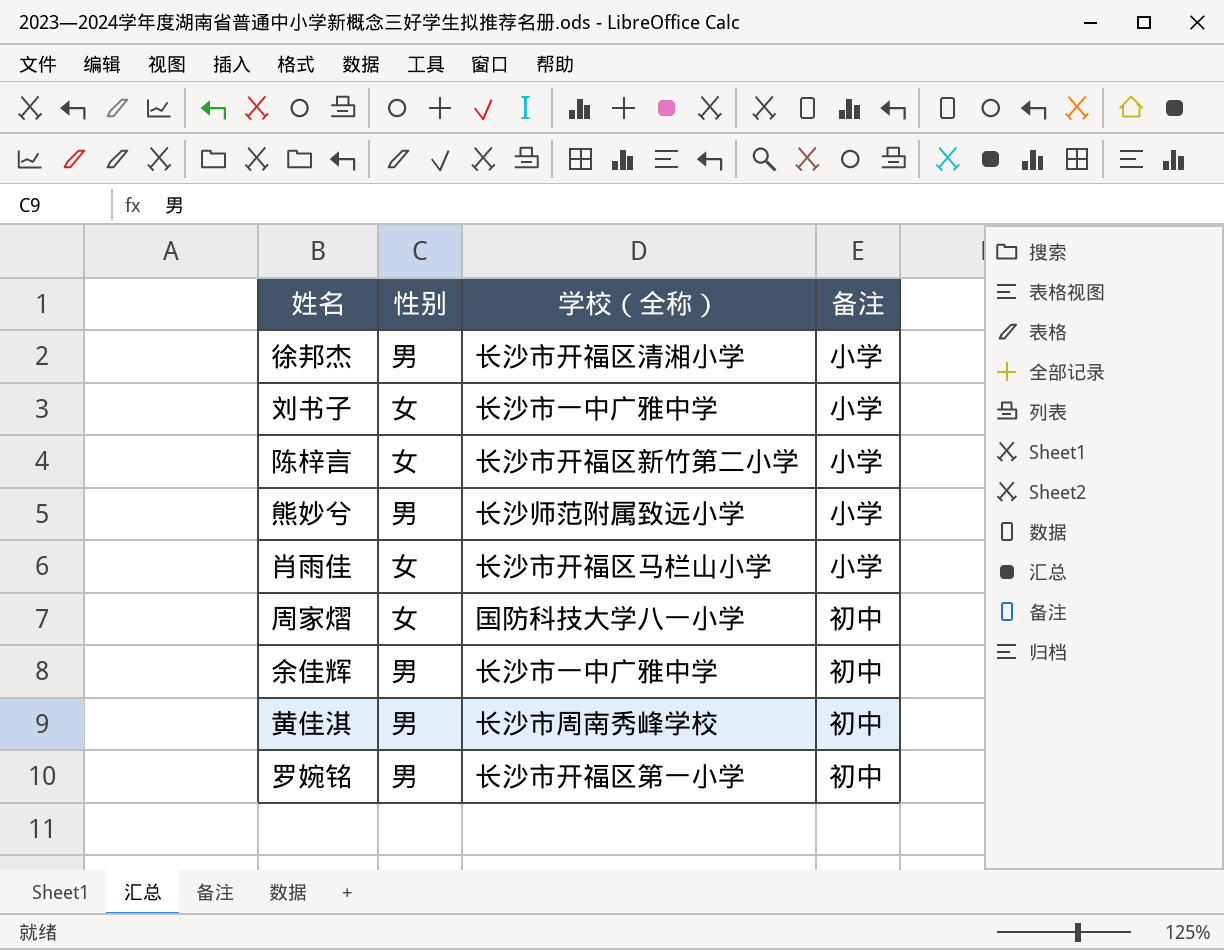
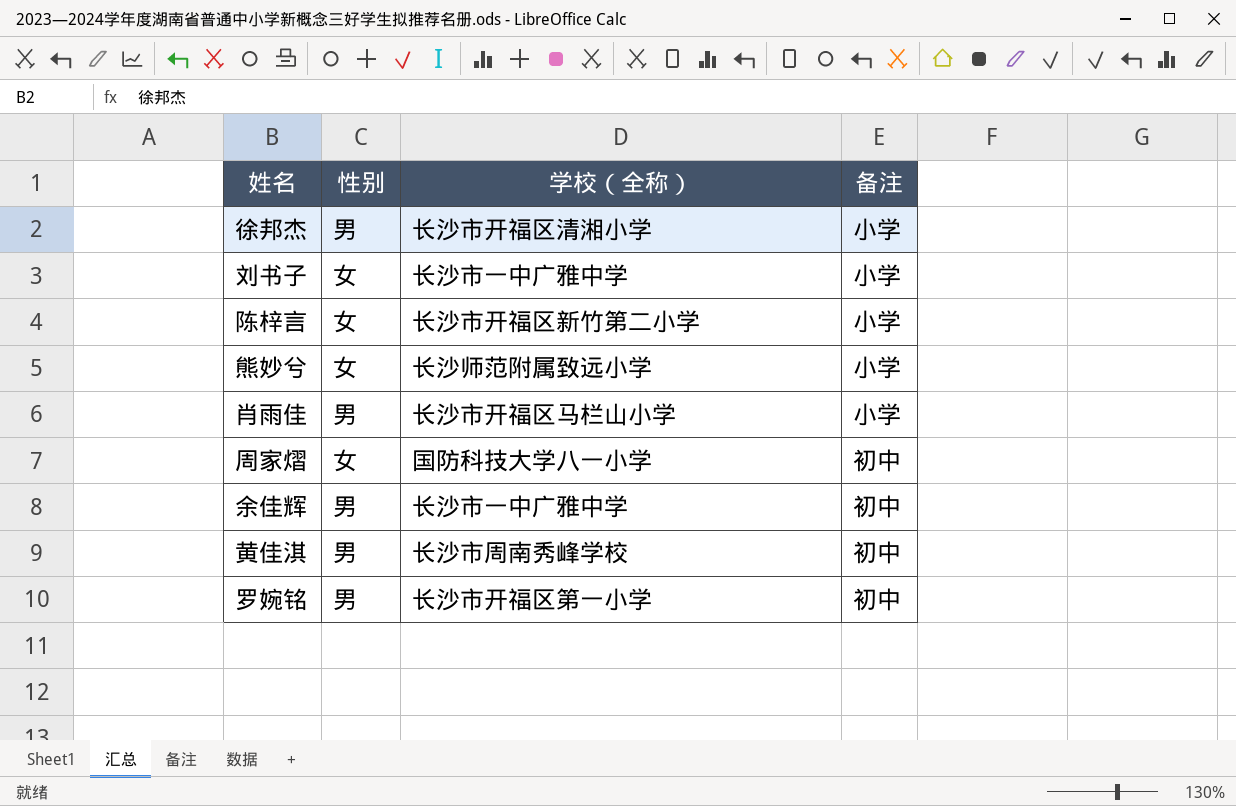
熊妙兮 | 性别: 男 -> 女
肖雨佳 | 性别: 女 -> 男

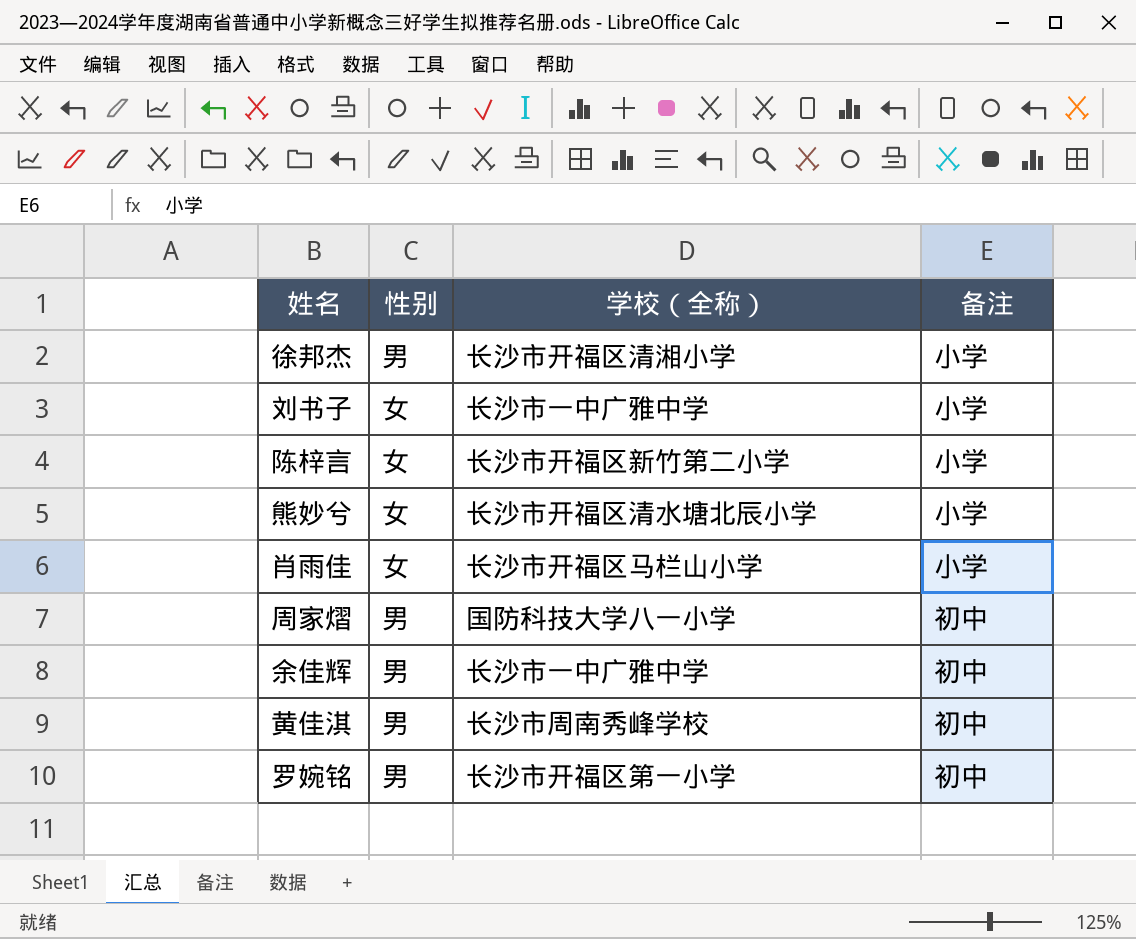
熊妙兮 | 学校（全称）: 长沙师范附属致远小学 -> 长沙市开福区清水塘北辰小学
肖雨佳 | 性别: 男 -> 女
周家熠 | 性别: 女 -> 男

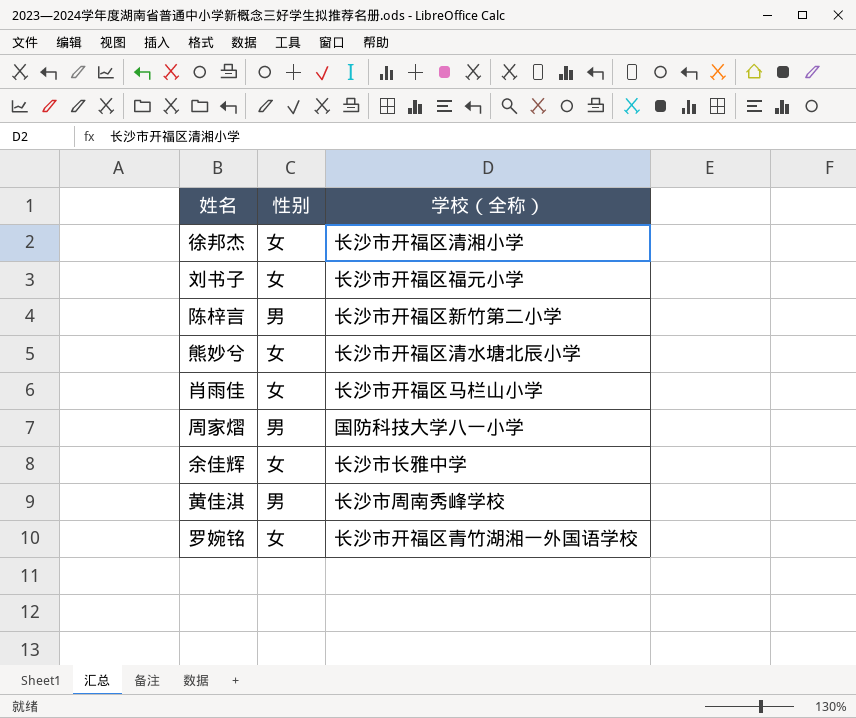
column 备注 | position: 4 -> none
徐邦杰 | 性别: 男 -> 女
刘书子 | 学校（全称）: 长沙市一中广雅中学 -> 长沙市开福区福元小学
陈梓言 | 性别: 女 -> 男
余佳辉 | 性别: 男 -> 女
余佳辉 | 学校（全称）: 长沙市一中广雅中学 -> 长沙市长雅中学
罗婉铭 | 性别: 男 -> 女
罗婉铭 | 学校（全称）: 长沙市开福区第一小学 -> 长沙市开福区青竹湖湘一外国语学校

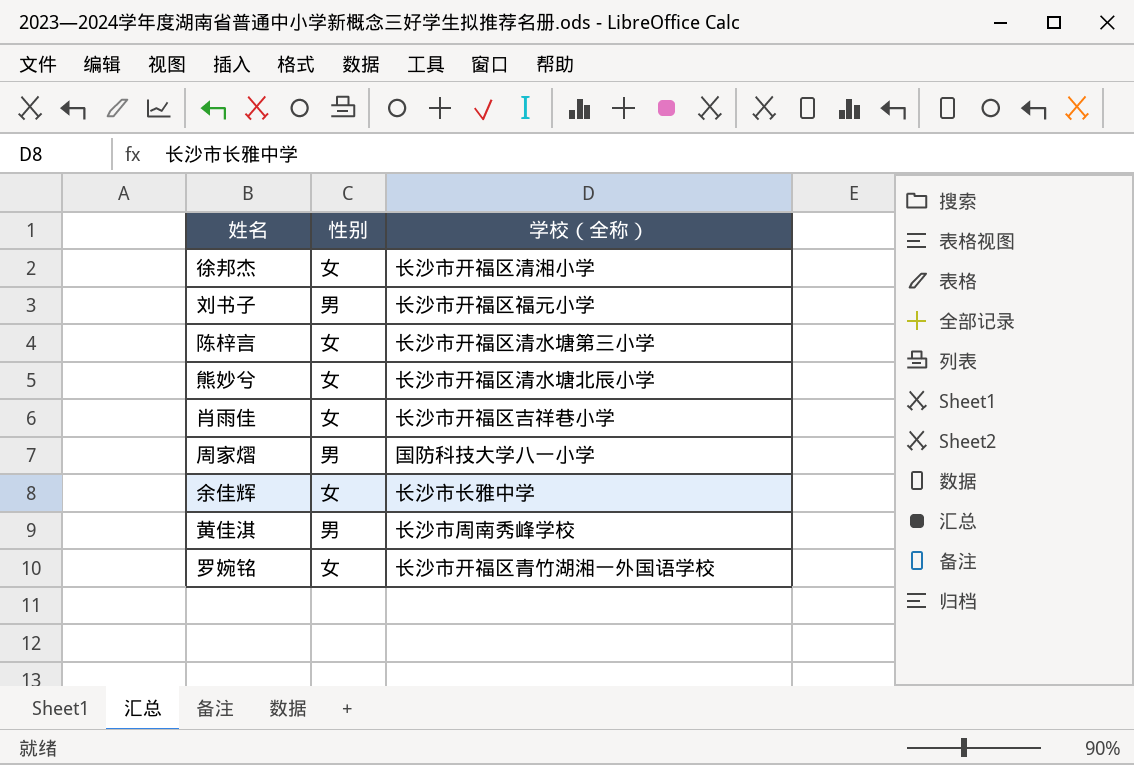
刘书子 | 性别: 女 -> 男
陈梓言 | 性别: 男 -> 女
陈梓言 | 学校（全称）: 长沙市开福区新竹第二小学 -> 长沙市开福区清水塘第三小学
肖雨佳 | 学校（全称）: 长沙市开福区马栏山小学 -> 长沙市开福区吉祥巷小学

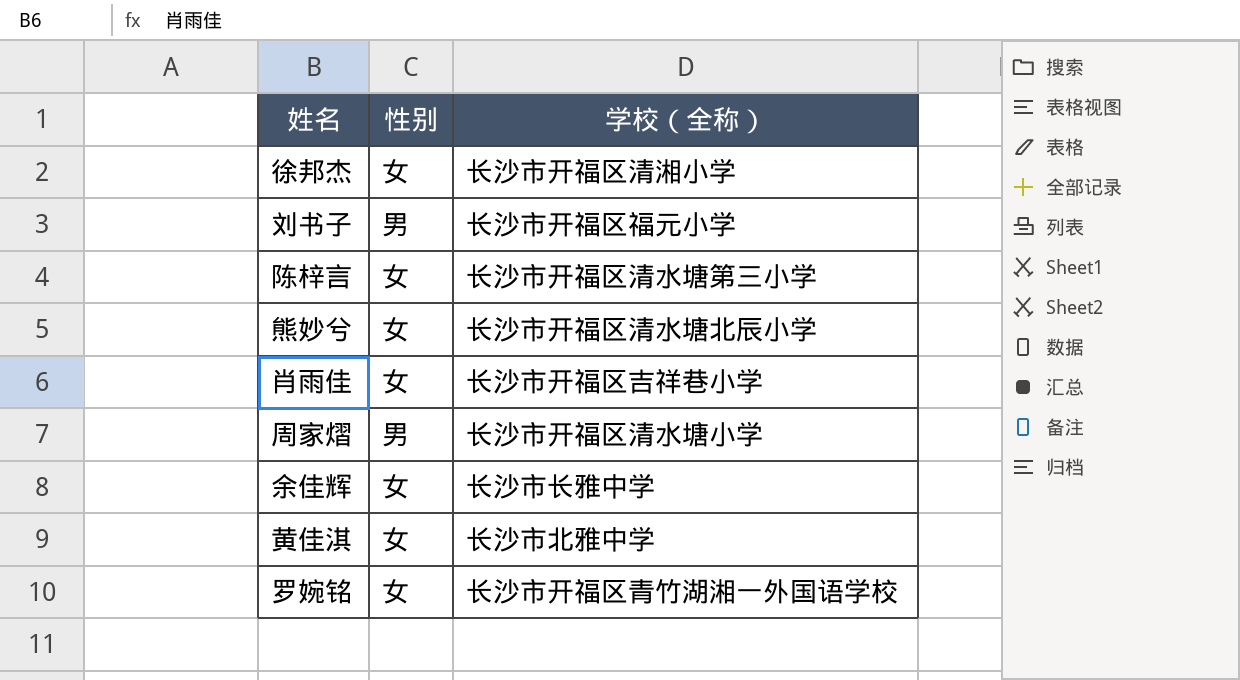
周家熠 | 学校（全称）: 国防科技大学八一小学 -> 长沙市开福区清水塘小学
黄佳淇 | 性别: 男 -> 女
黄佳淇 | 学校（全称）: 长沙市周南秀峰学校 -> 长沙市北雅中学

